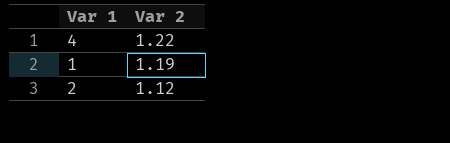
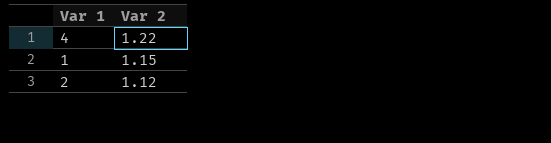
1 | Var 2: 1.19 -> 1.15

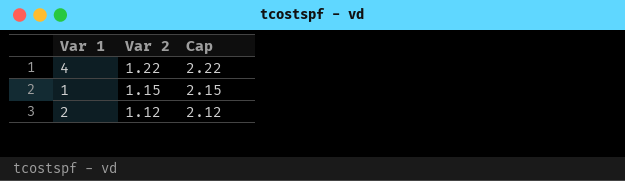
column Cap | formula: none -> [Var 2] + 1

